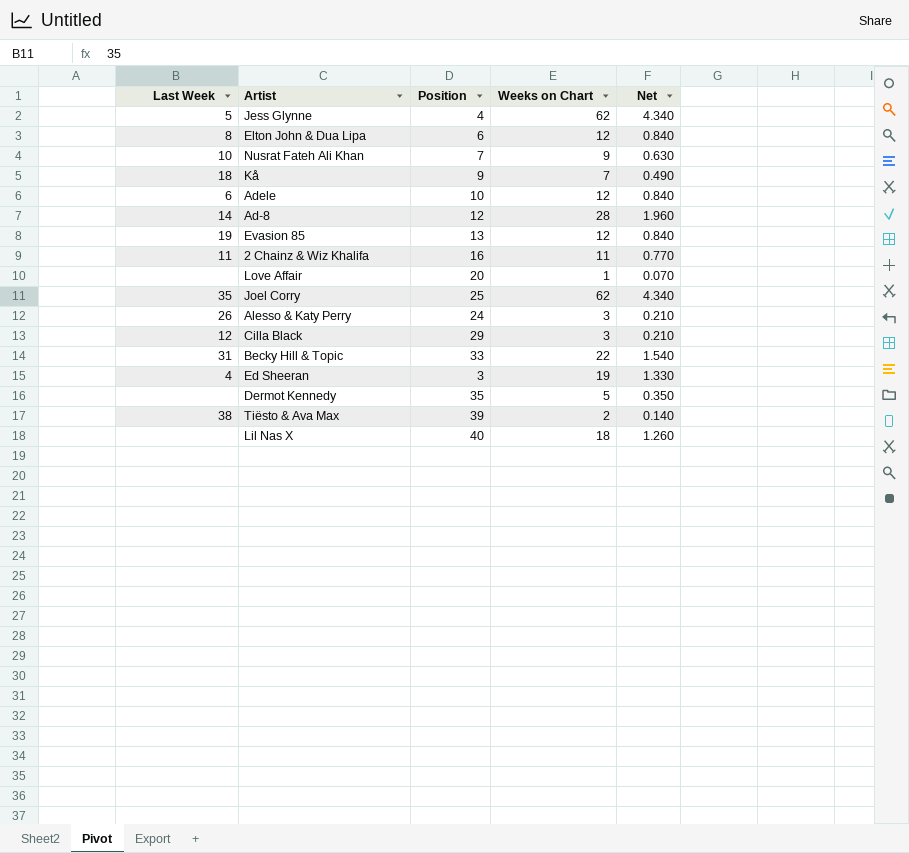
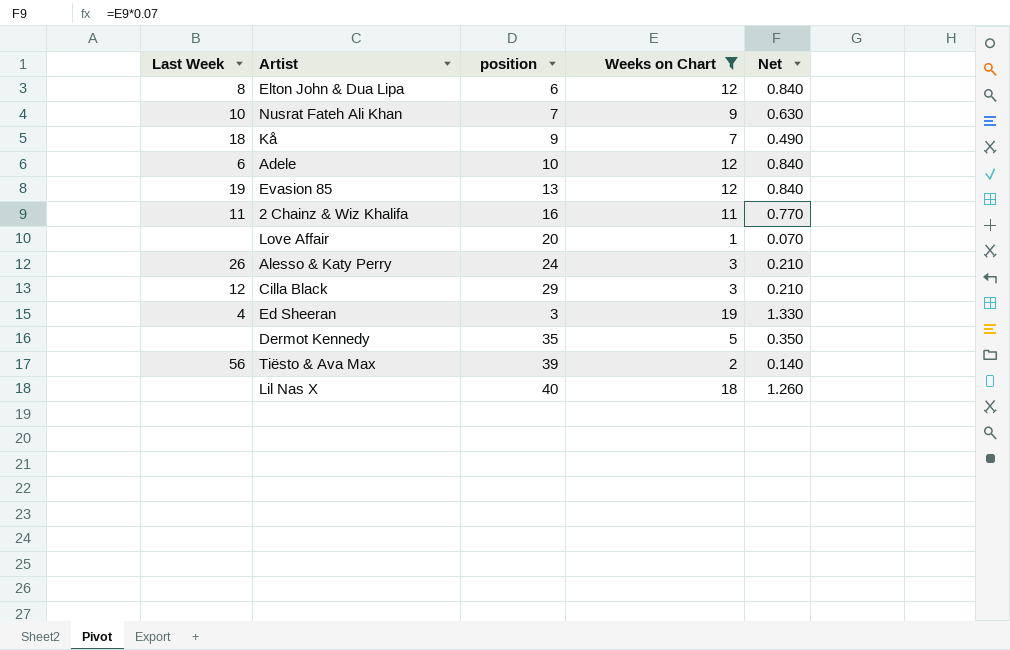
filter: none -> Weeks on Chart <= 19
column name: Position -> position
Tiësto & Ava Max | Last Week: 38 -> 56

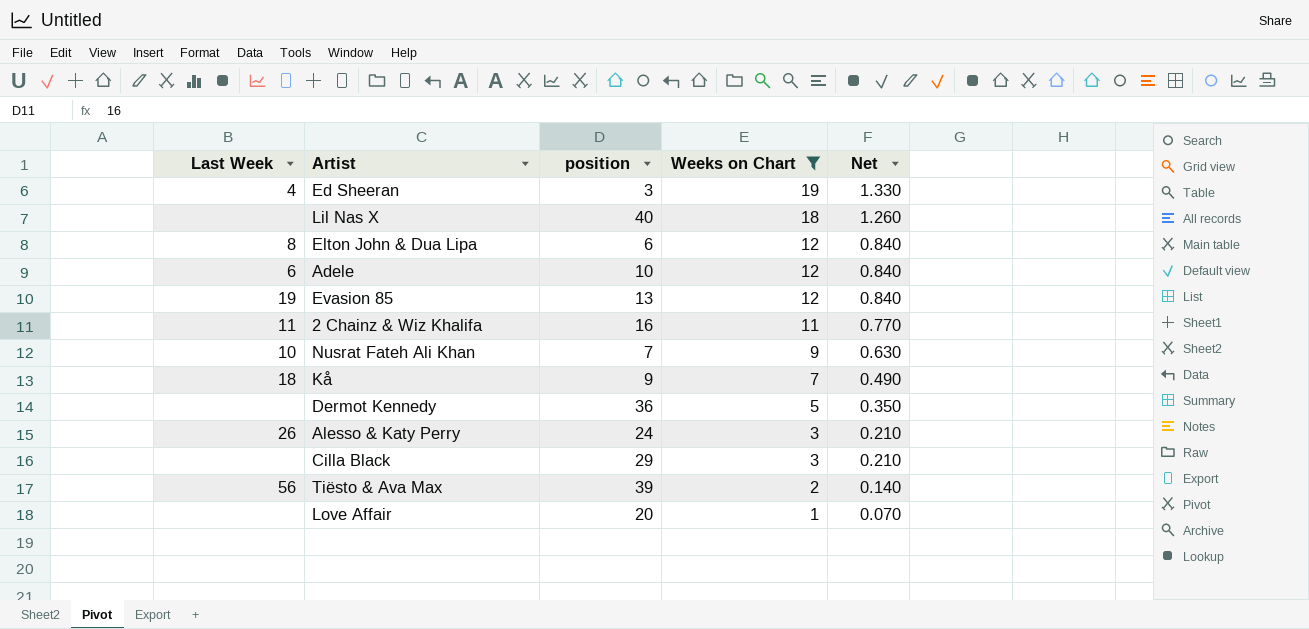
row order: none -> Weeks on Chart descending
Dermot Kennedy | position: 35 -> 36
Cilla Black | Last Week: 12 -> none

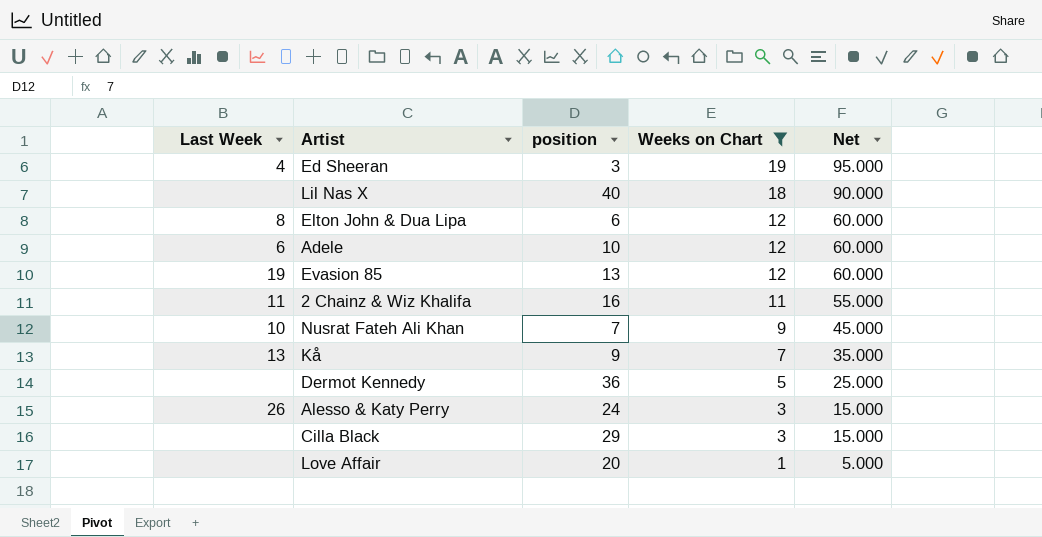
column Net | formula: [Weeks on Chart] * 0.07 -> [Weeks on Chart] * 5
row Tiësto & Ava Max: 56 | 39 | 2 | 0.140 -> none
Kå | Last Week: 18 -> 13

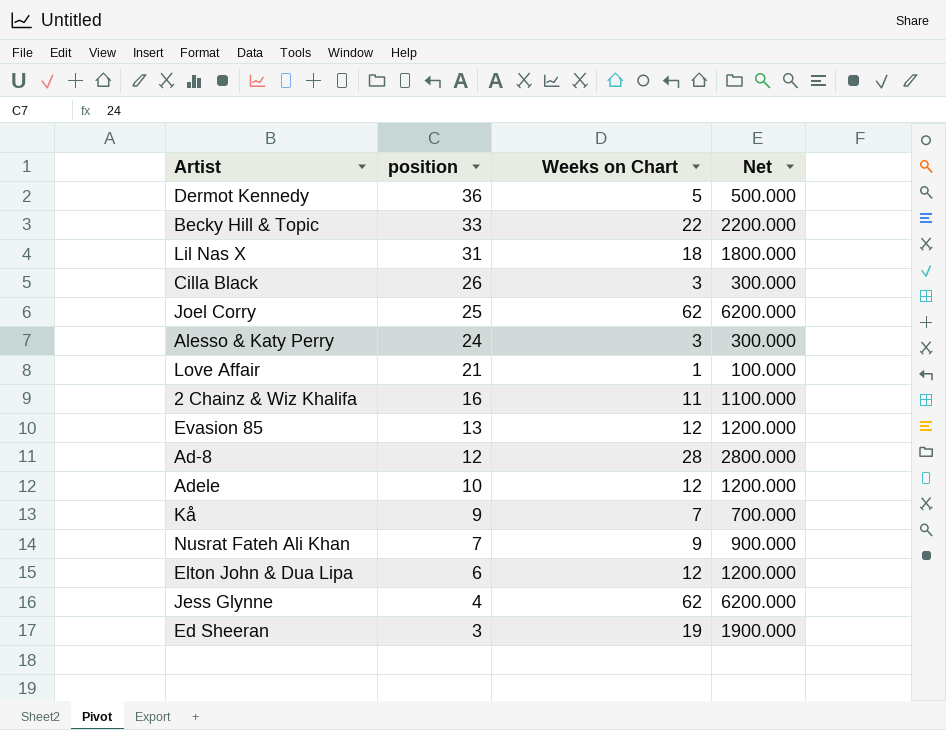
filter: Weeks on Chart <= 19 -> none
row order: Weeks on Chart descending -> position descending
column Last Week | position: 1 -> none
column Net | formula: [Weeks on Chart] * 5 -> [Weeks on Chart] * 100
Lil Nas X | position: 40 -> 31
Cilla Black | position: 29 -> 26
Love Affair | position: 20 -> 21

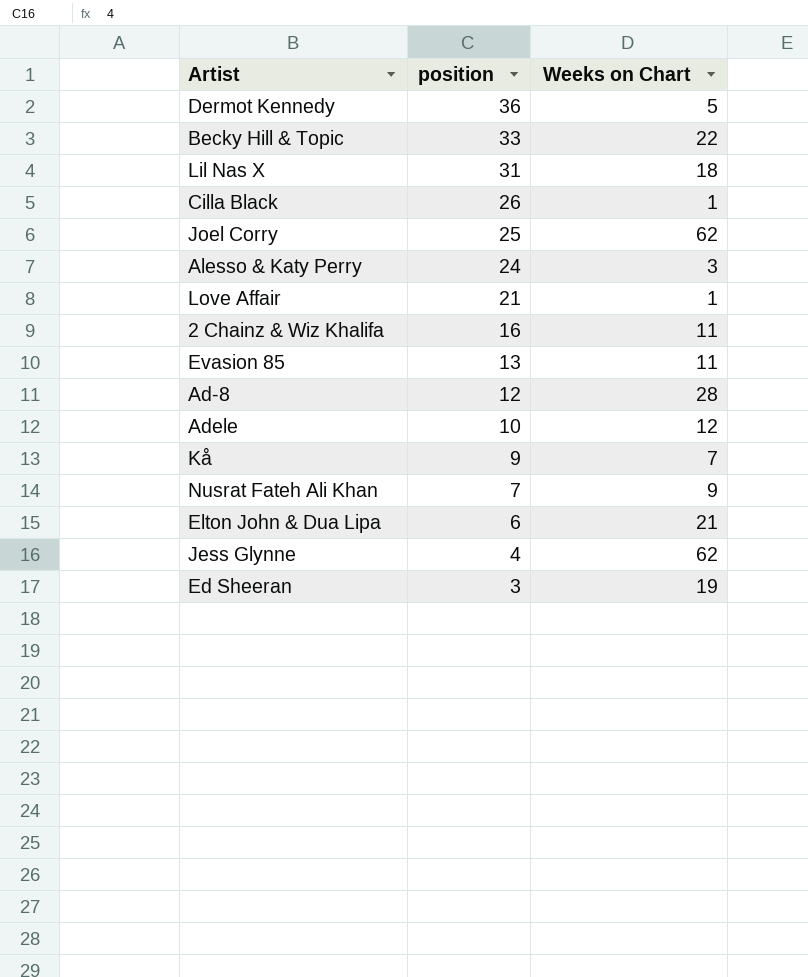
column Net | formula: [Weeks on Chart] * 100 -> none
Cilla Black | Weeks on Chart: 3 -> 1
Evasion 85 | Weeks on Chart: 12 -> 11
Elton John & Dua Lipa | Weeks on Chart: 12 -> 21

